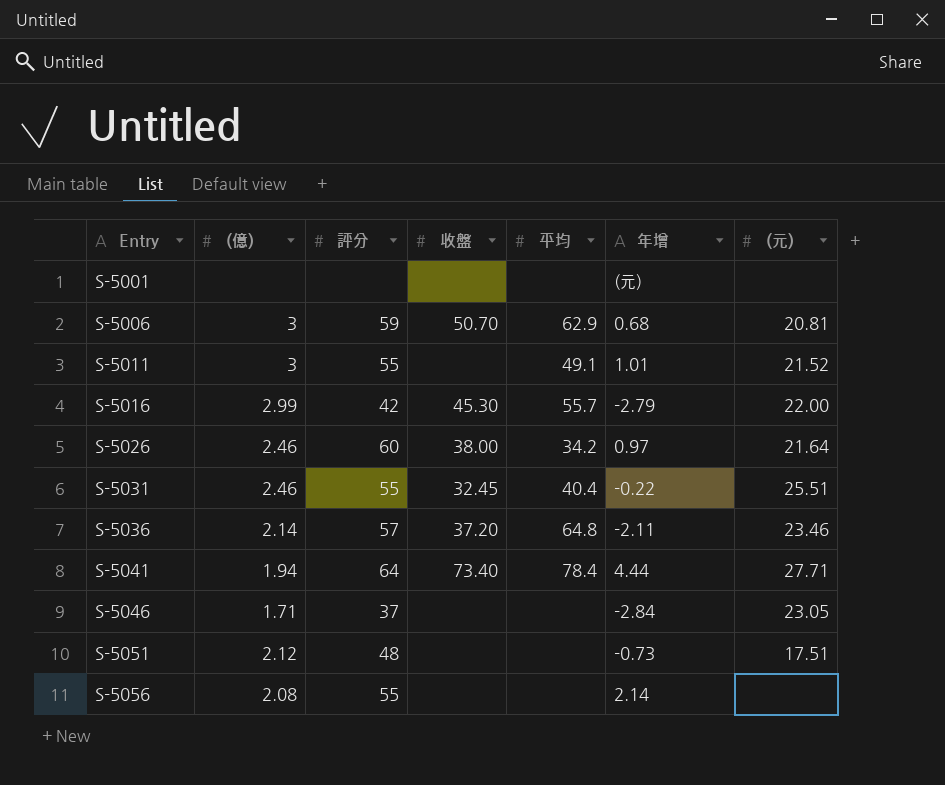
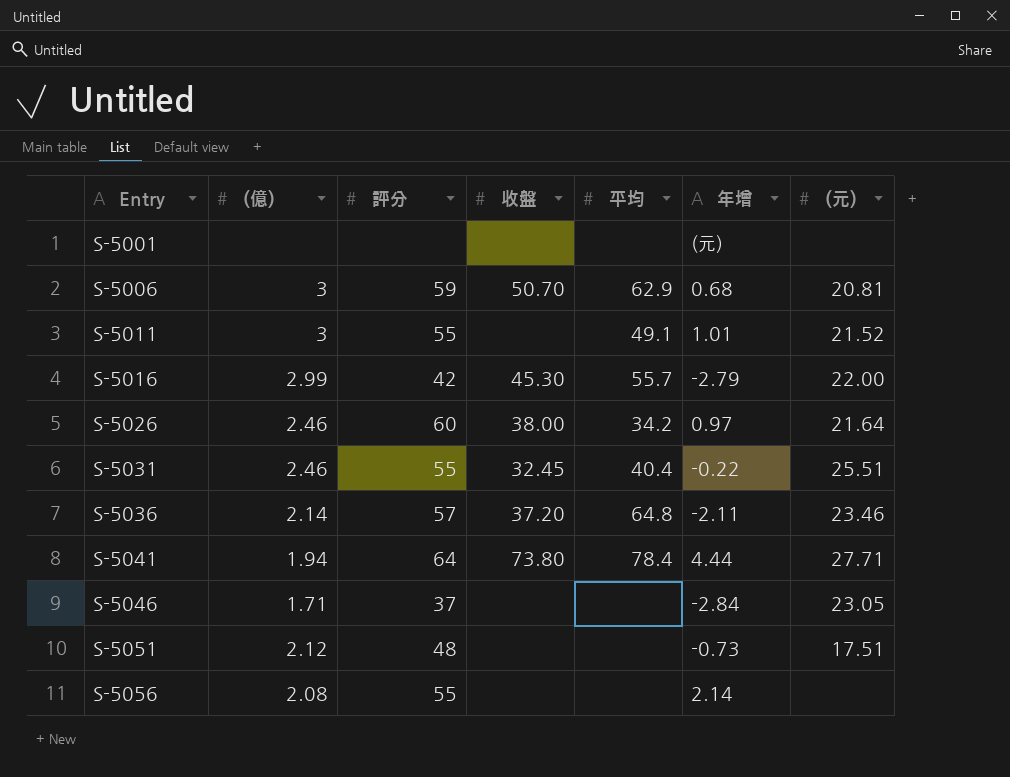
S-5041 | 收盤: 73.40 -> 73.80

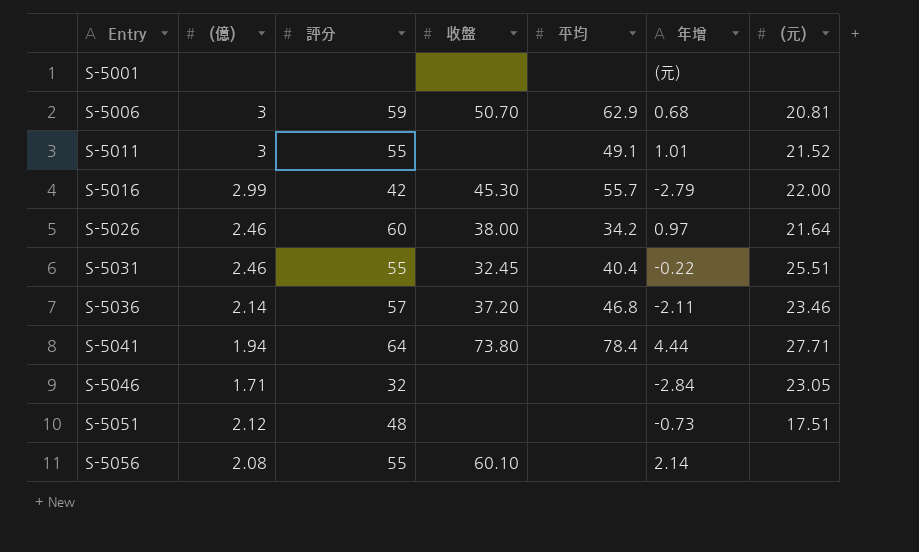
S-5036 | 平均: 64.8 -> 46.8
S-5046 | 評分: 37 -> 32
S-5056 | 收盤: none -> 60.10

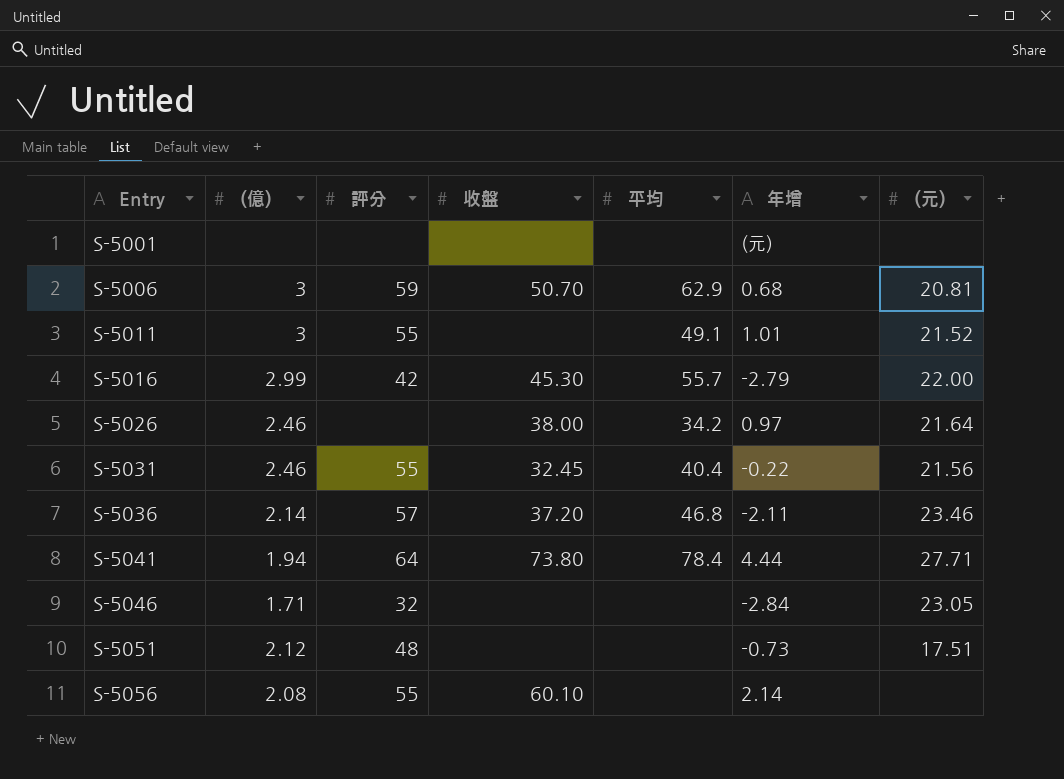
S-5026 | 評分: 60 -> none
S-5031 | (元): 25.51 -> 21.56

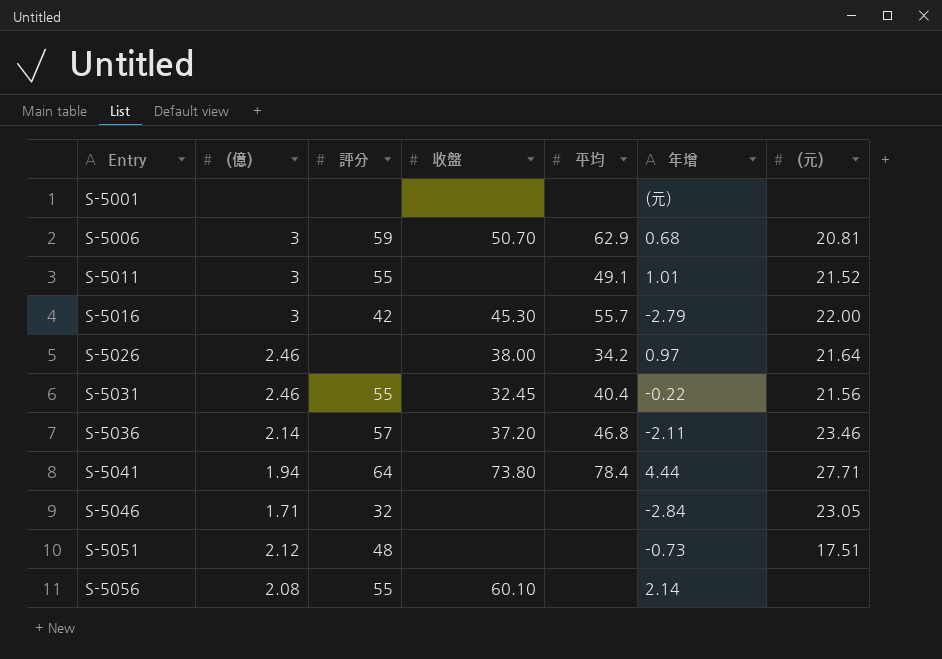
S-5016 | (億): 2.99 -> 3

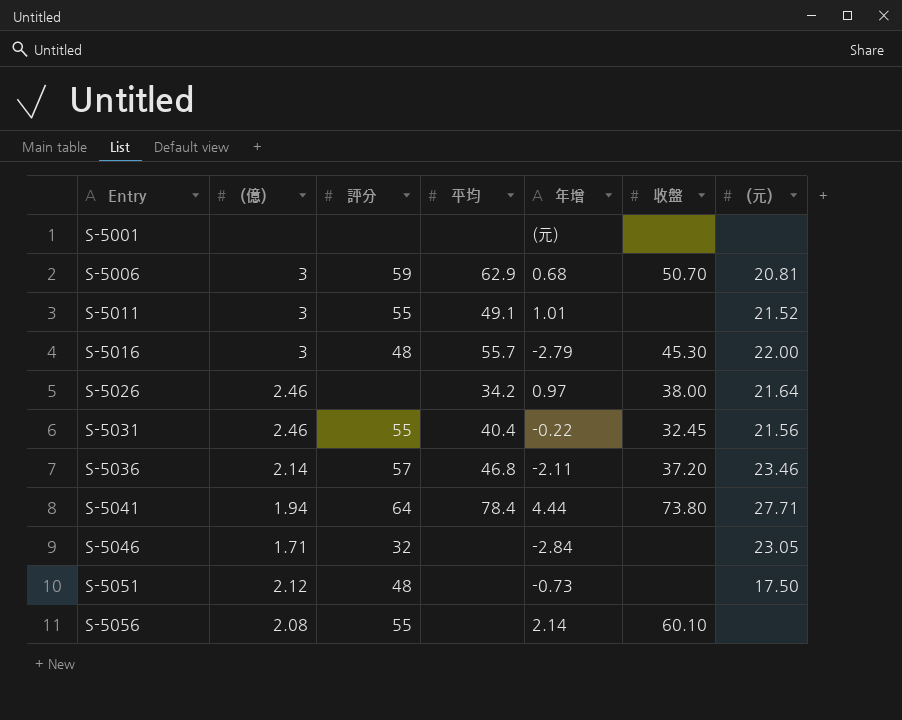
column 收盤 | position: 4 -> 6
S-5016 | 評分: 42 -> 48
S-5051 | (元): 17.51 -> 17.50

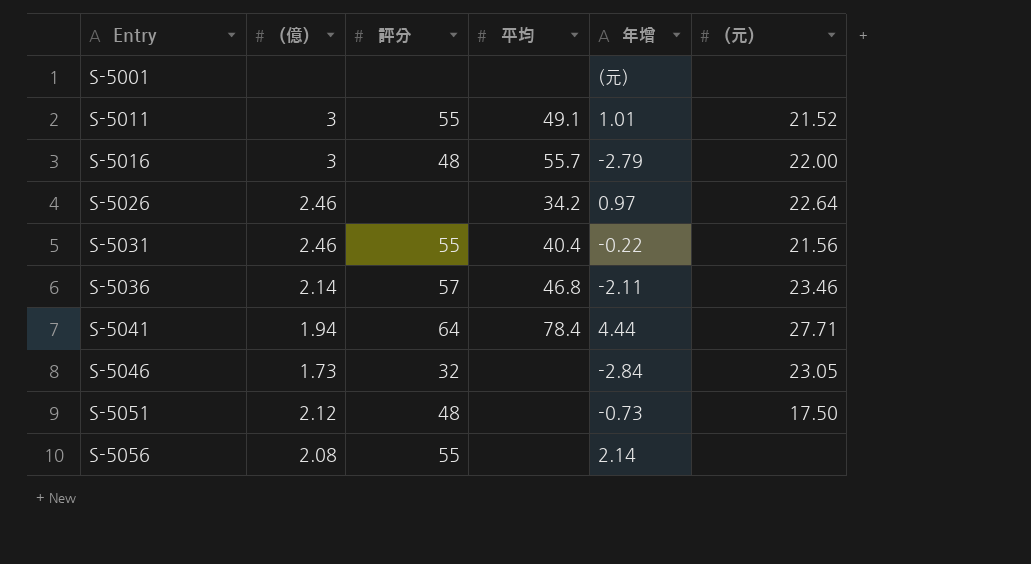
column 收盤 | position: 6 -> none
row S-5006: 3 | 59 | 62.9 | 0.68 | 50.70 | 20.81 -> none
S-5026 | (元): 21.64 -> 22.64
S-5046 | (億): 1.71 -> 1.73

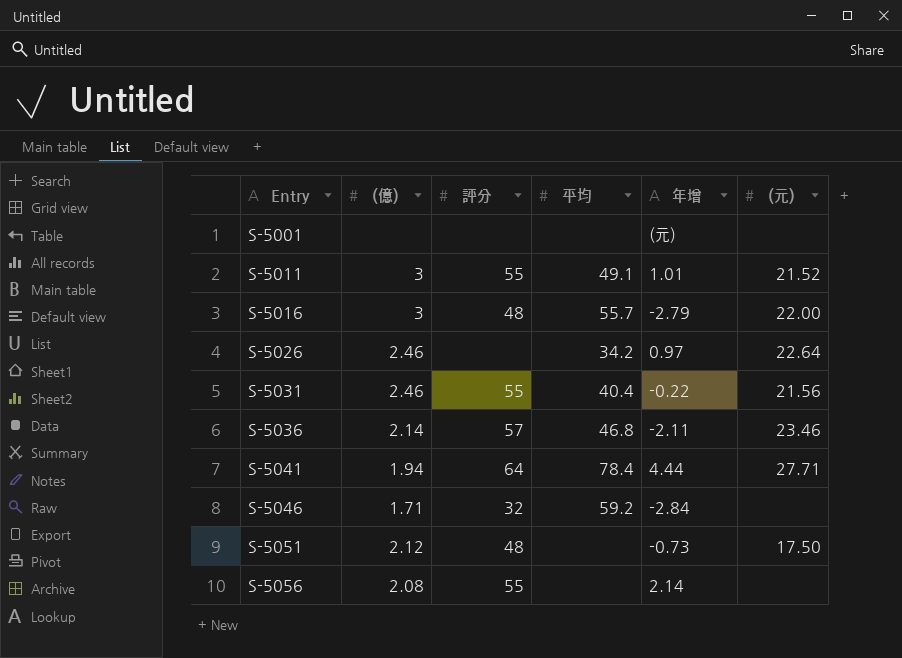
S-5046 | (億): 1.73 -> 1.71
S-5046 | 平均: none -> 59.2
S-5046 | (元): 23.05 -> none

